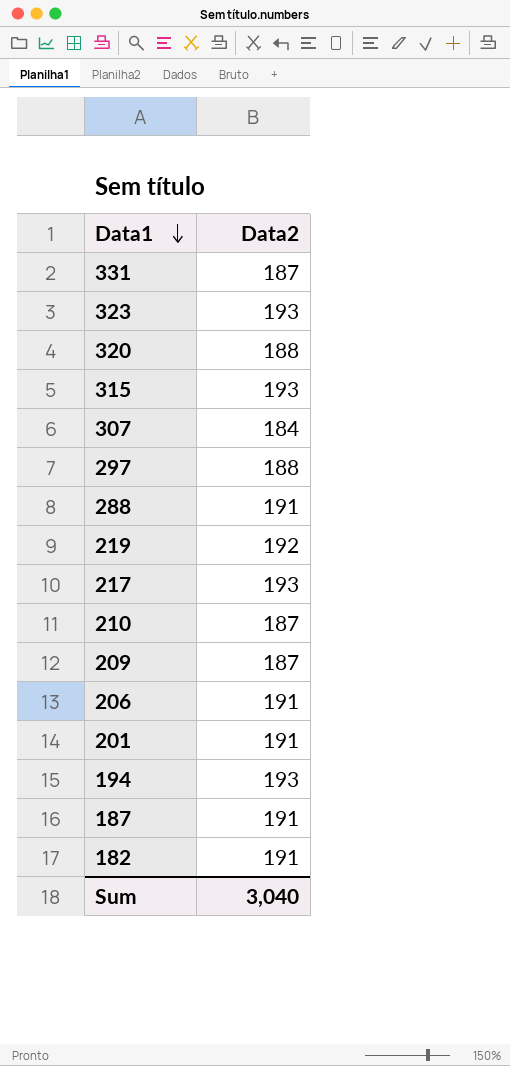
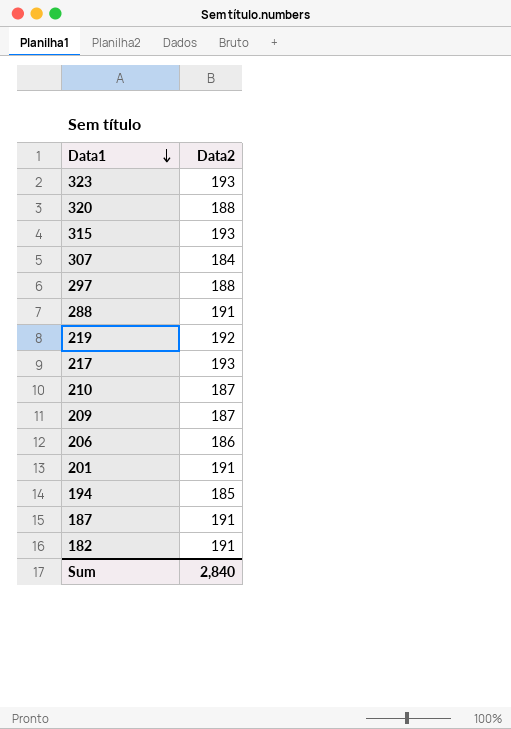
row 331: 187 -> none
206 | Data2: 191 -> 186
194 | Data2: 193 -> 185
Sum | Data2: 3,040 -> 2,840

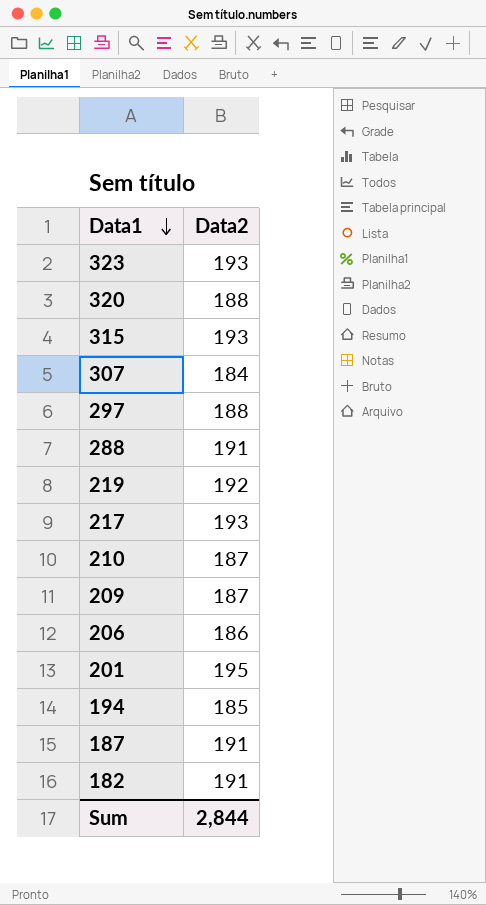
201 | Data2: 191 -> 195
Sum | Data2: 2,840 -> 2,844

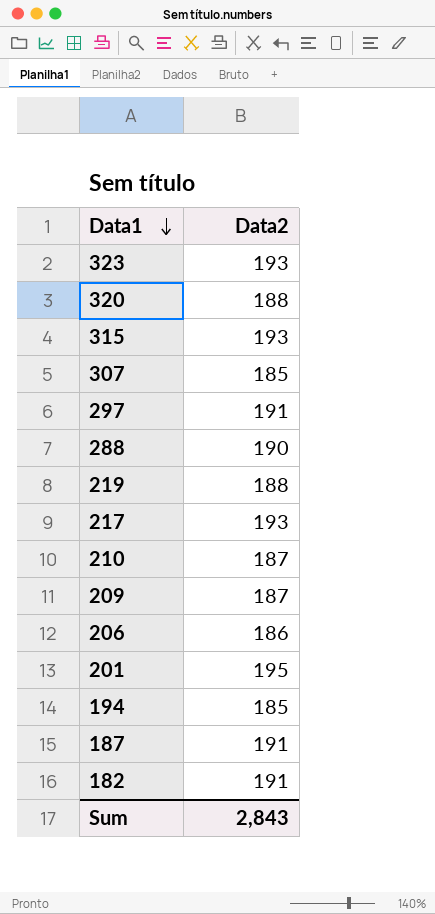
307 | Data2: 184 -> 185
297 | Data2: 188 -> 191
288 | Data2: 191 -> 190
219 | Data2: 192 -> 188
Sum | Data2: 2,844 -> 2,843

